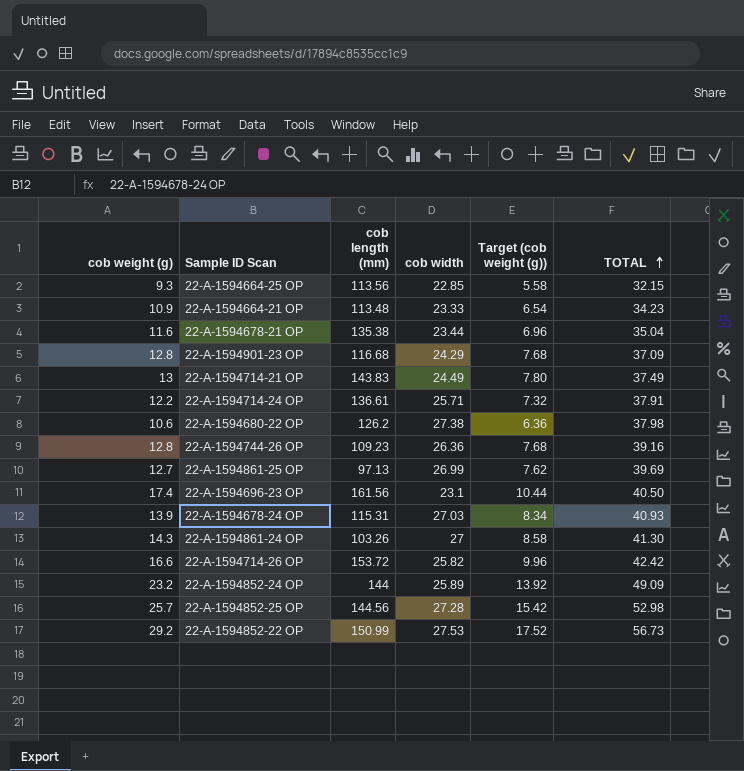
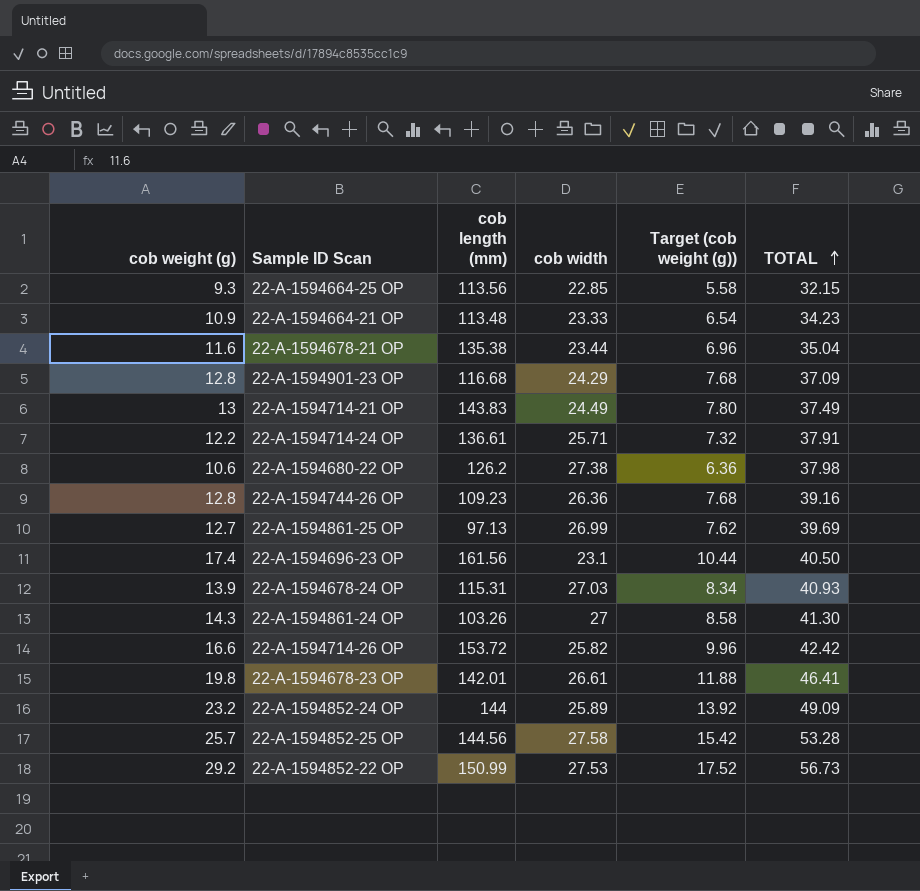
row 22-A-1594678-23 OP: none -> 19.8 | 142.01 | 26.61 | 11.88 | 46.41
22-A-1594852-25 OP | cob width: 27.28 -> 27.58
22-A-1594852-25 OP | TOTAL: 52.98 -> 53.28

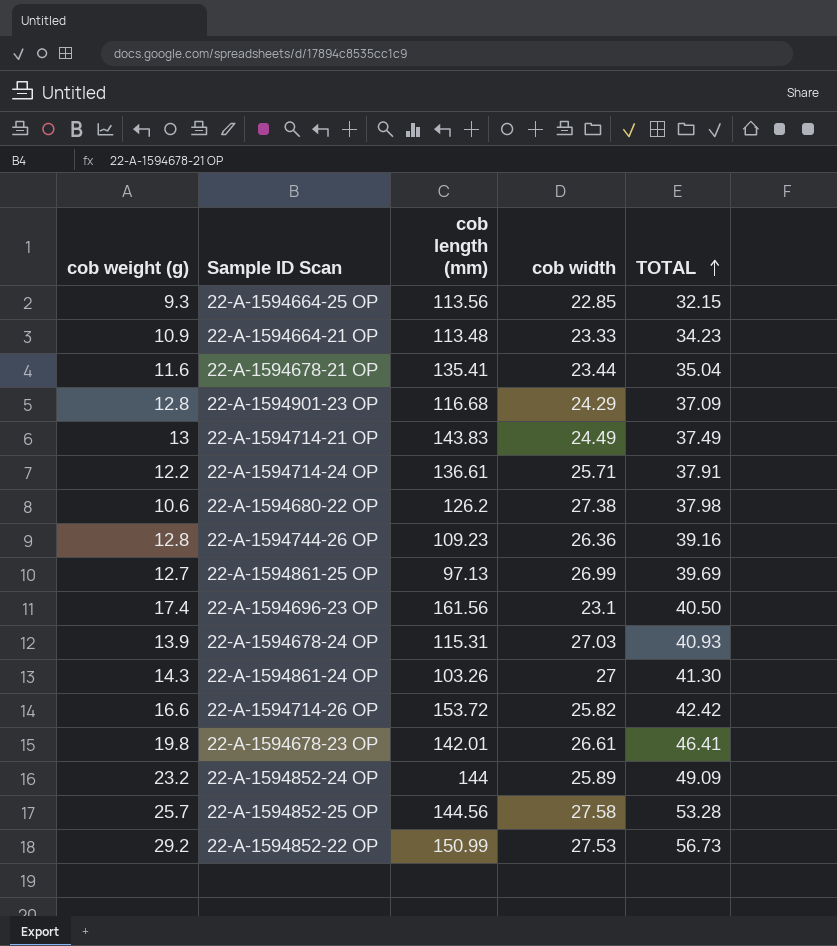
column Target (cob weight (g)) | formula: [cob weight (g)] * 0.6 -> none
22-A-1594678-21 OP | cob length (mm): 135.38 -> 135.41

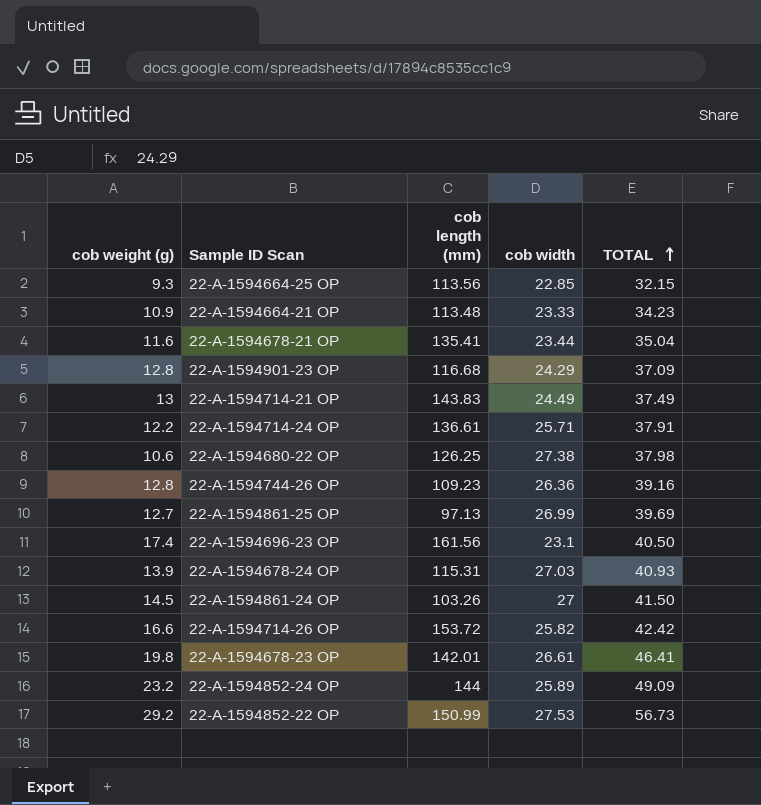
row 22-A-1594852-25 OP: 25.7 | 144.56 | 27.58 | 53.28 -> none
22-A-1594680-22 OP | cob length (mm): 126.2 -> 126.25
22-A-1594861-24 OP | cob weight (g): 14.3 -> 14.5
22-A-1594861-24 OP | TOTAL: 41.30 -> 41.50

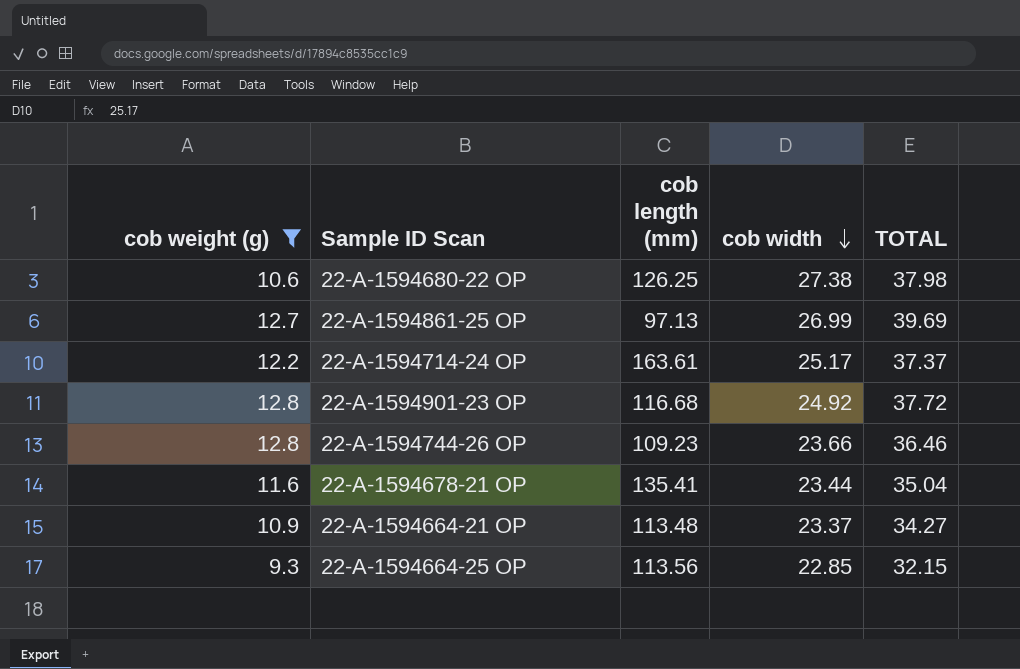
filter: none -> cob weight (g) <= 12.8
row order: TOTAL ascending -> cob width descending
22-A-1594714-24 OP | cob length (mm): 136.61 -> 163.61
22-A-1594714-24 OP | cob width: 25.71 -> 25.17
22-A-1594714-24 OP | TOTAL: 37.91 -> 37.37
22-A-1594901-23 OP | cob width: 24.29 -> 24.92
22-A-1594901-23 OP | TOTAL: 37.09 -> 37.72
22-A-1594744-26 OP | cob width: 26.36 -> 23.66
22-A-1594744-26 OP | TOTAL: 39.16 -> 36.46
22-A-1594664-21 OP | cob width: 23.33 -> 23.37
22-A-1594664-21 OP | TOTAL: 34.23 -> 34.27

